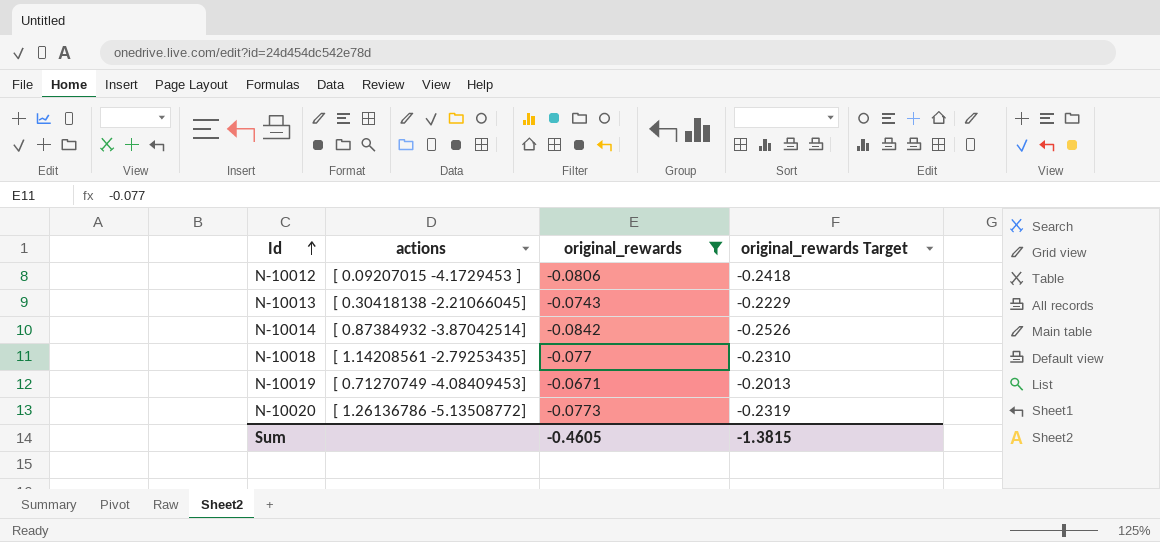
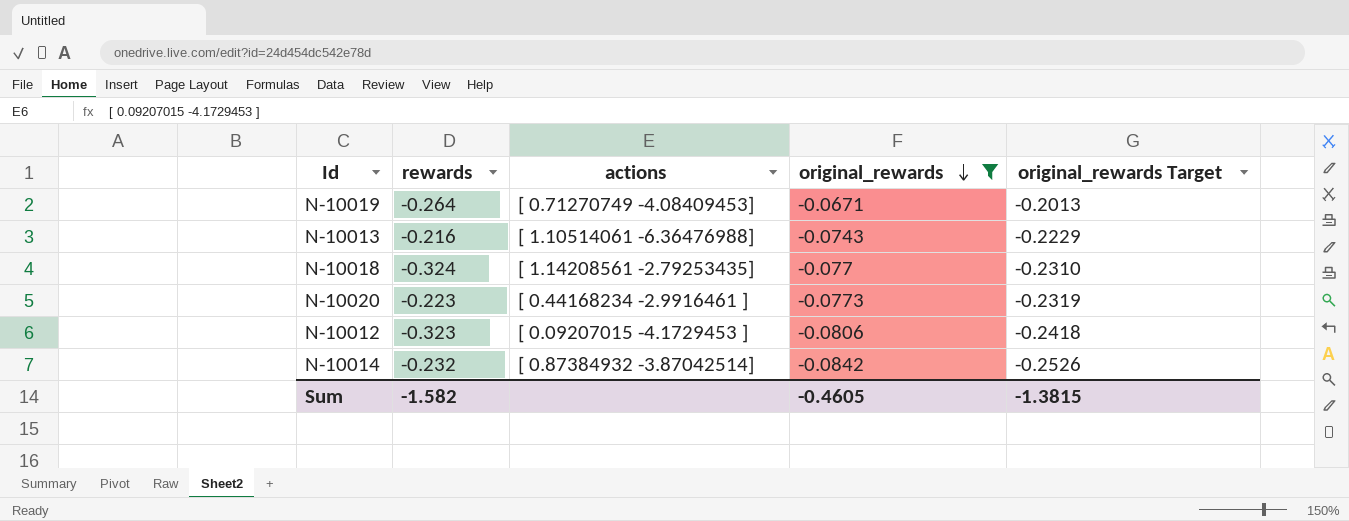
row order: Id ascending -> original_rewards descending
column rewards | position: none -> 2
N-10013 | actions: [ 0.30418138 -2.21066045] -> [ 1.10514061 -6.36476988]
N-10020 | actions: [ 1.26136786 -5.13508772] -> [ 0.44168234 -2.9916461 ]

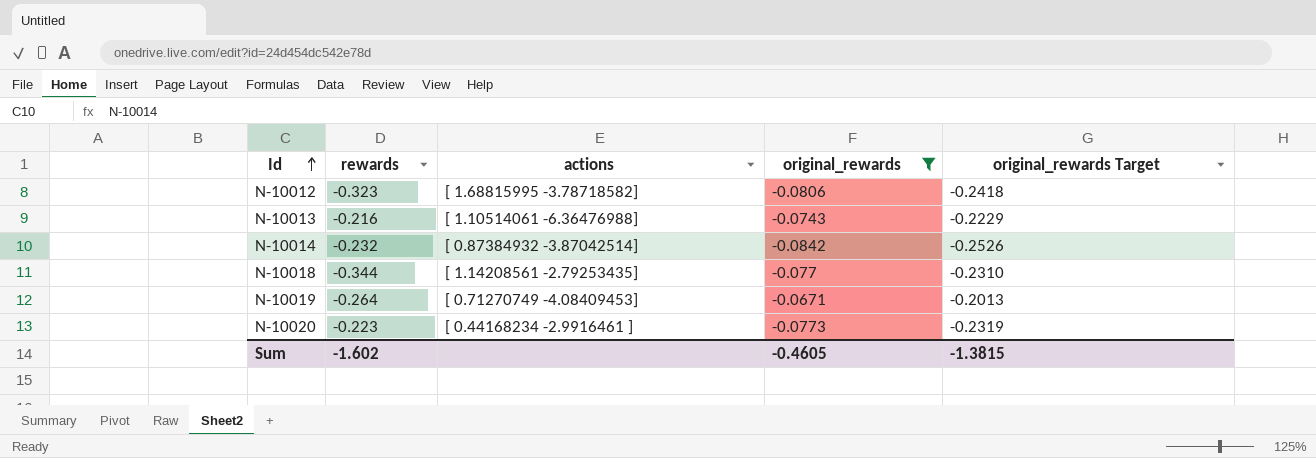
row order: original_rewards descending -> Id ascending
N-10012 | actions: [ 0.09207015 -4.1729453 ] -> [ 1.68815995 -3.78718582]
N-10018 | rewards: -0.324 -> -0.344
Sum | rewards: -1.582 -> -1.602

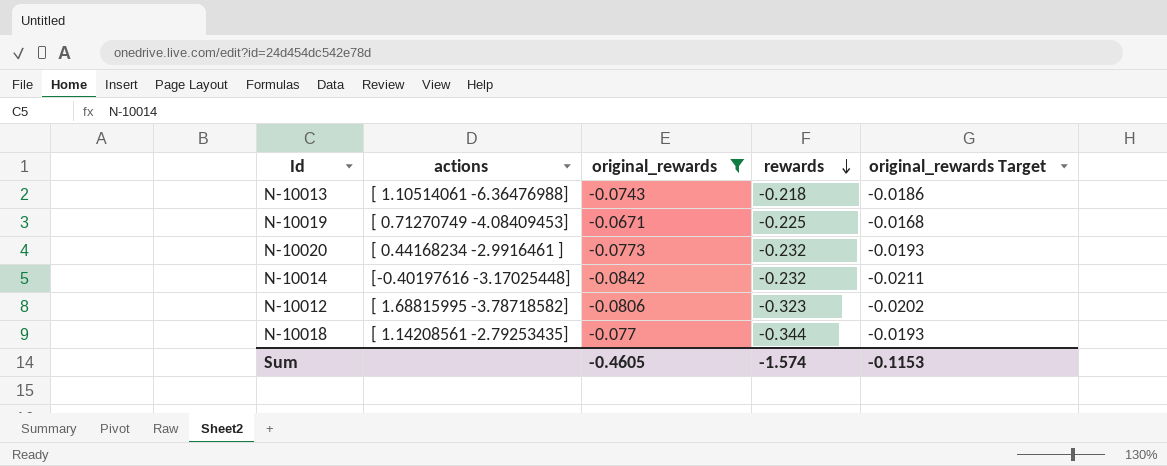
row order: Id ascending -> rewards descending
column rewards | position: 2 -> 4
column original_rewards Target | formula: [original_rewards] * 3 -> [original_rewards] * 0.25
N-10013 | rewards: -0.216 -> -0.218
N-10019 | rewards: -0.264 -> -0.225
N-10020 | rewards: -0.223 -> -0.232
N-10014 | actions: [ 0.87384932 -3.87042514] -> [-0.40197616 -3.17025448]
Sum | rewards: -1.602 -> -1.574
Sum | original_rewards Target: -1.3815 -> -0.1153

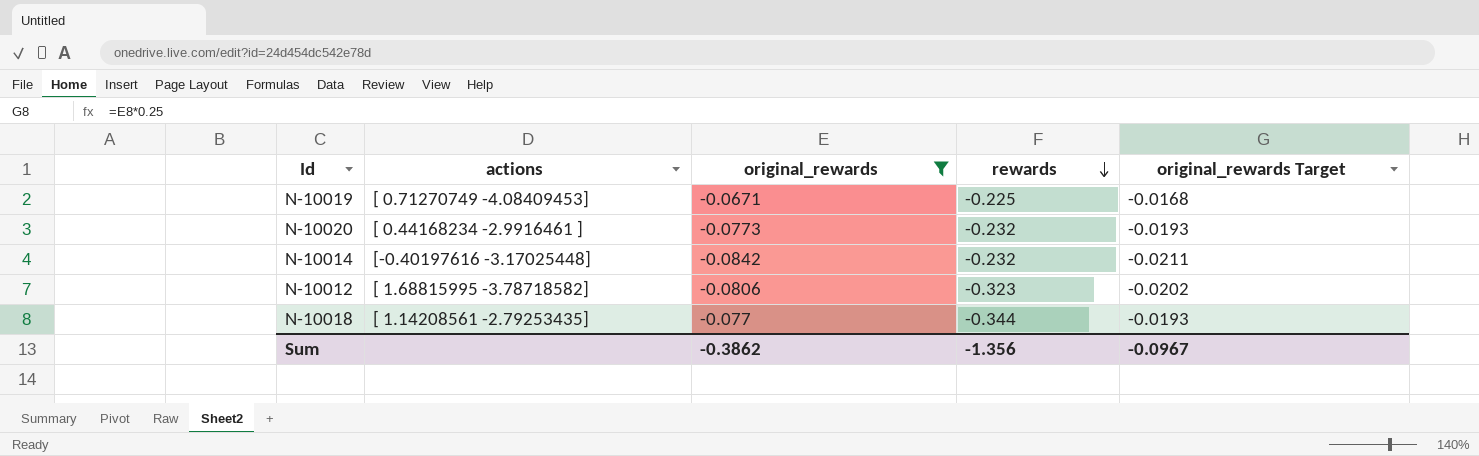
row N-10013: [ 1.10514061 -6.36476988] | -0.0743 | -0.218 | -0.0186 -> none
Sum | original_rewards: -0.4605 -> -0.3862
Sum | rewards: -1.574 -> -1.356
Sum | original_rewards Target: -0.1153 -> -0.0967

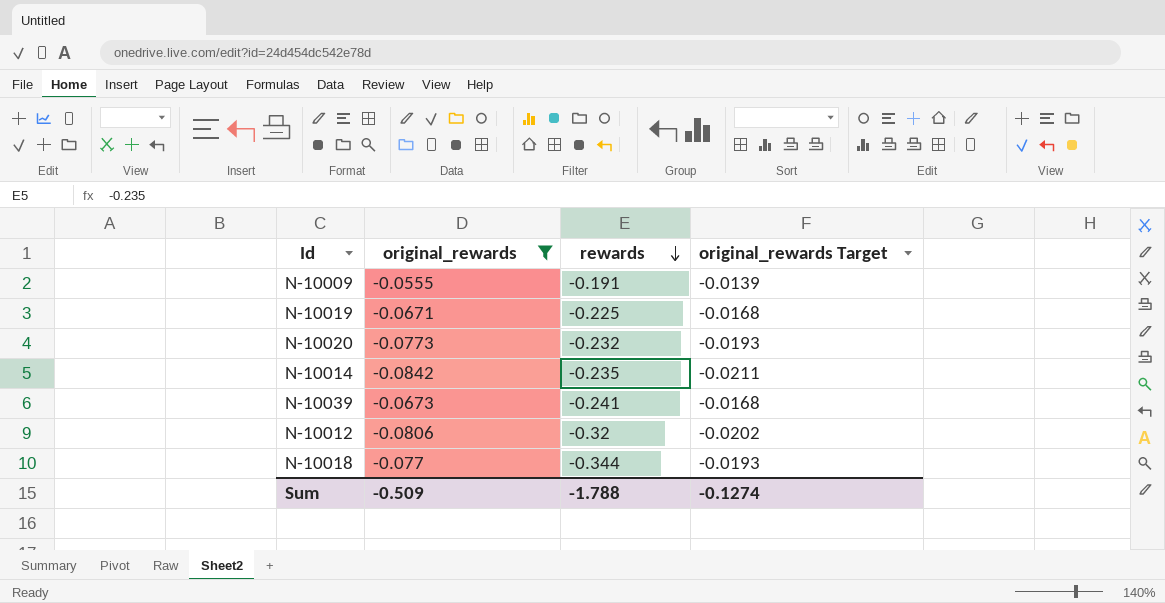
column actions | position: 2 -> none
row N-10009: none -> -0.0555 | -0.191 | -0.0139
N-10014 | rewards: -0.232 -> -0.235
row N-10039: none -> -0.0673 | -0.241 | -0.0168
N-10012 | rewards: -0.323 -> -0.32
Sum | original_rewards: -0.3862 -> -0.509
Sum | rewards: -1.356 -> -1.788
Sum | original_rewards Target: -0.0967 -> -0.1274

